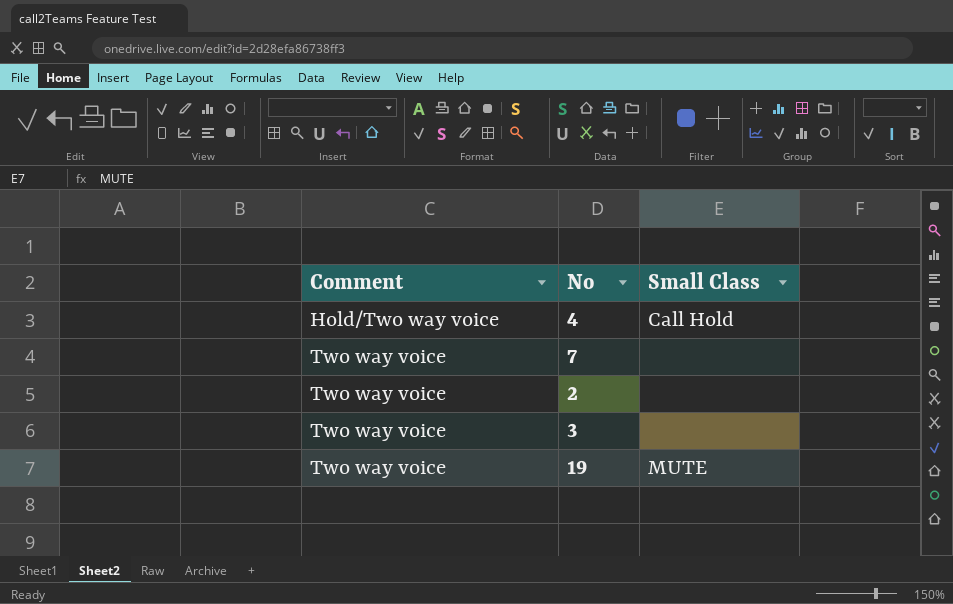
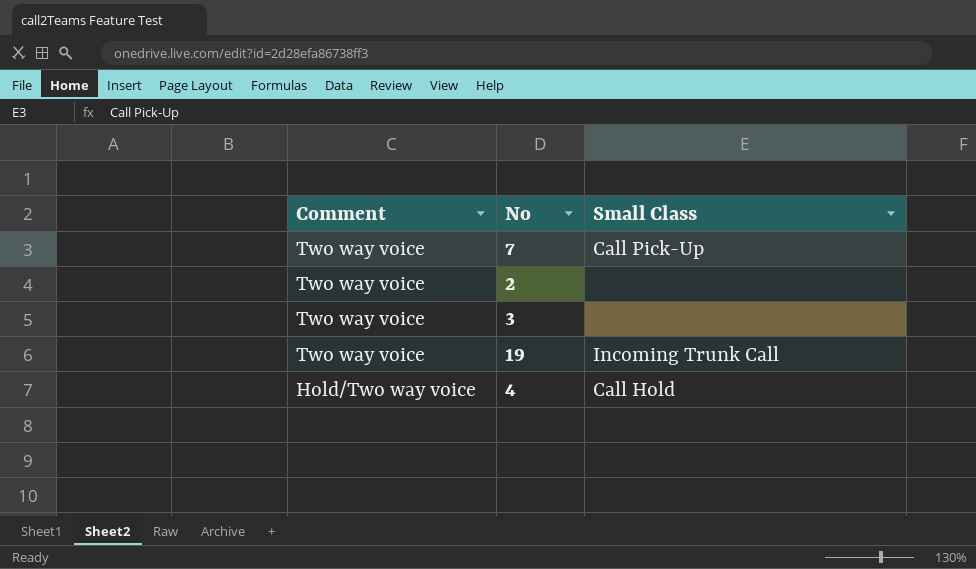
row order: Comment ascending -> Comment descending
7 | Small Class: none -> Call Pick-Up
19 | Small Class: MUTE -> Incoming Trunk Call

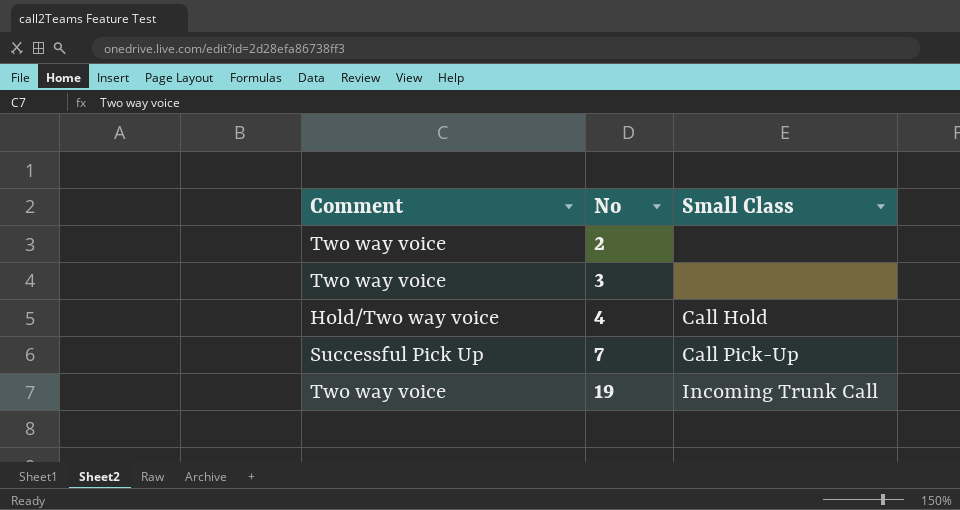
row order: Comment descending -> No ascending
7 | Comment: Two way voice -> Successful Pick Up

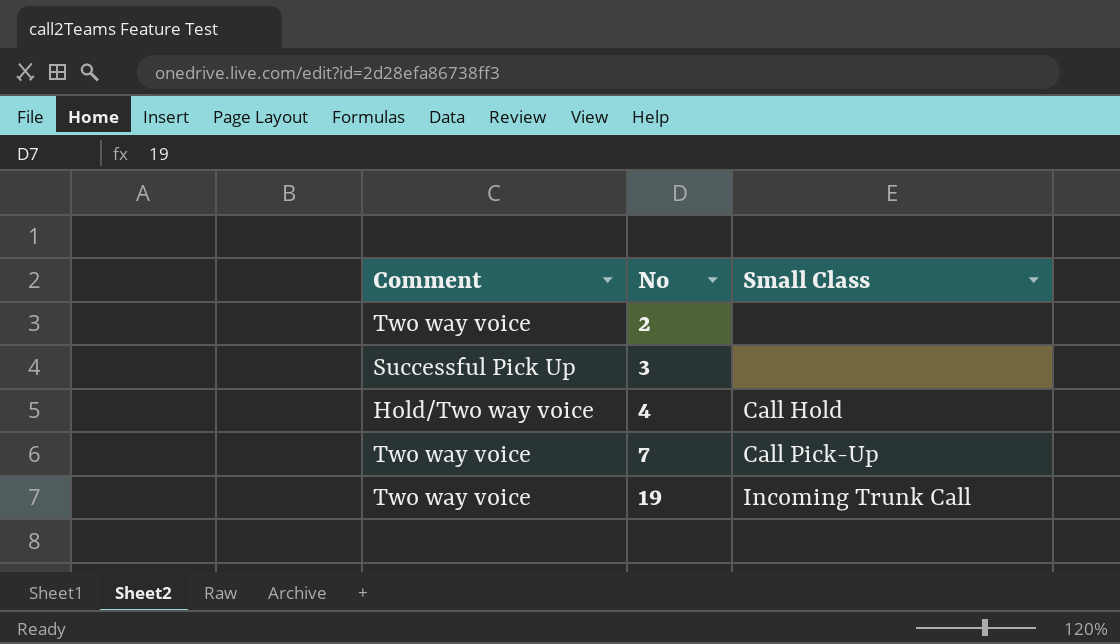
3 | Comment: Two way voice -> Successful Pick Up
7 | Comment: Successful Pick Up -> Two way voice

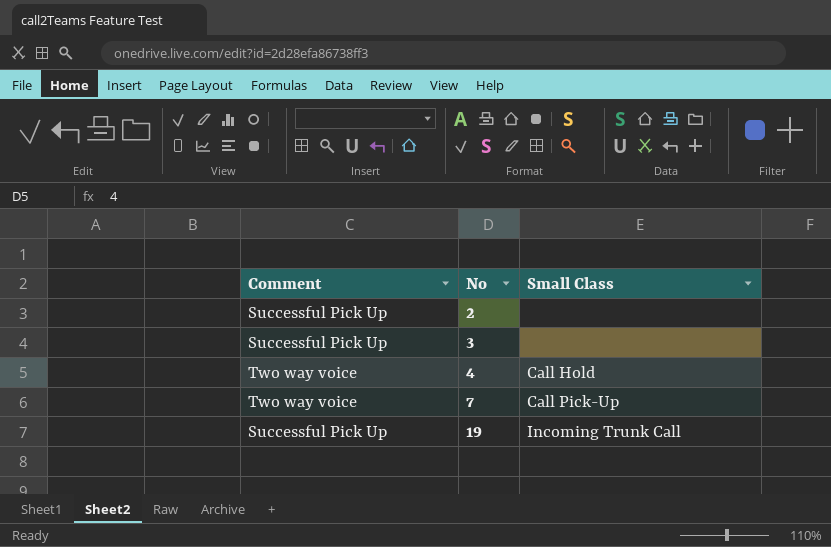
2 | Comment: Two way voice -> Successful Pick Up
4 | Comment: Hold/Two way voice -> Two way voice
19 | Comment: Two way voice -> Successful Pick Up

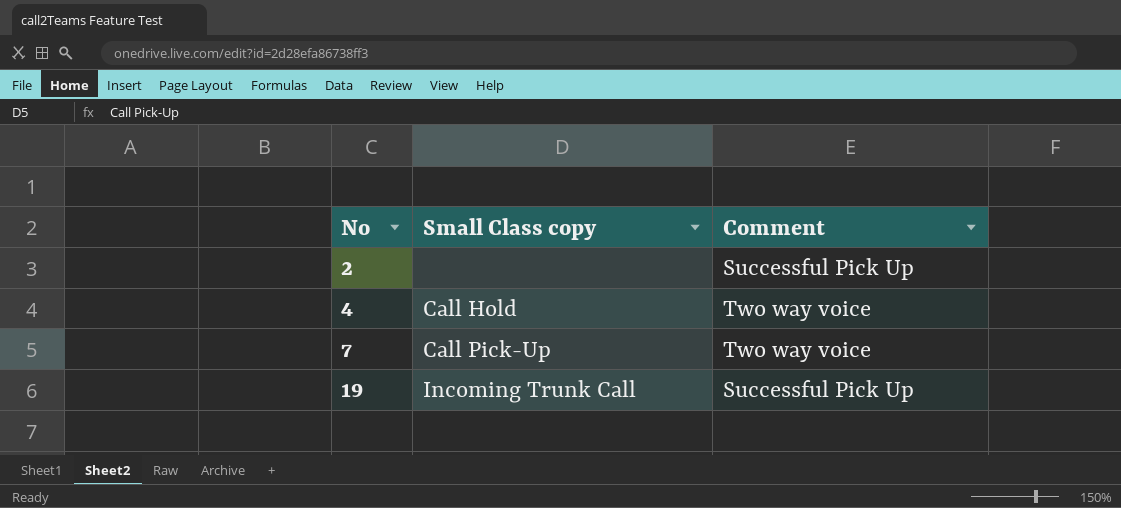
column name: Small Class -> Small Class copy
column Comment | position: 1 -> 3
row 3: Successful Pick Up | none -> none

